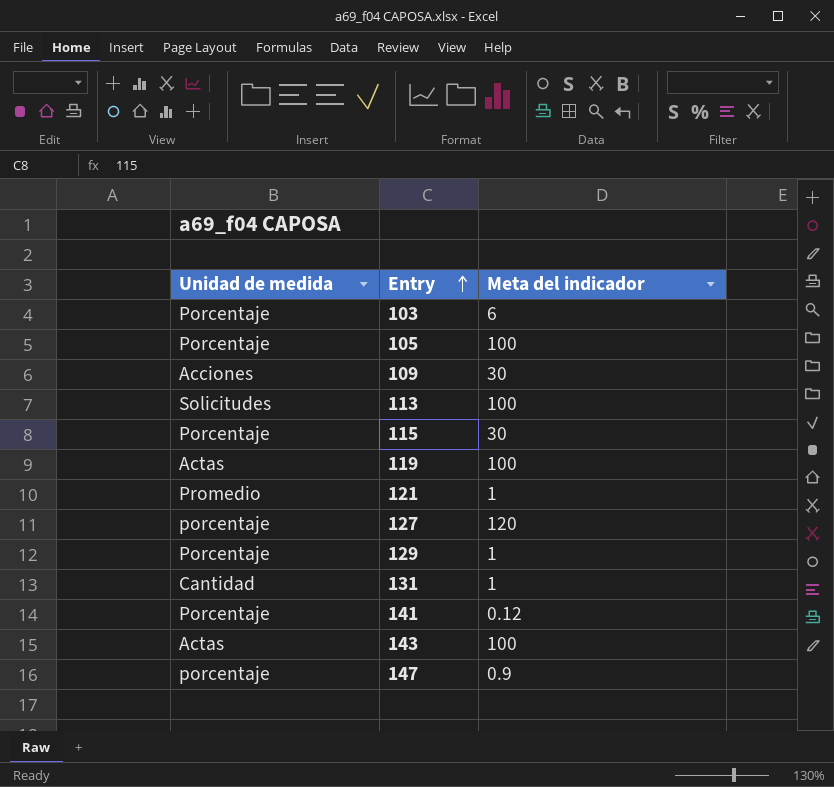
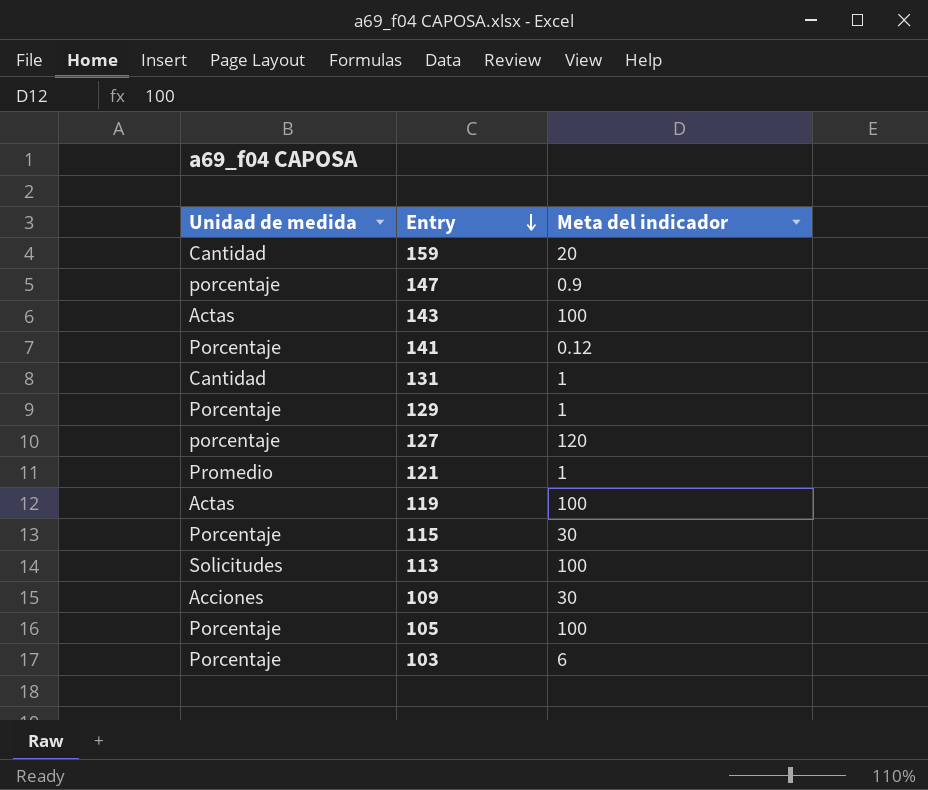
row order: Entry ascending -> Entry descending
row 159: none -> Cantidad | 20

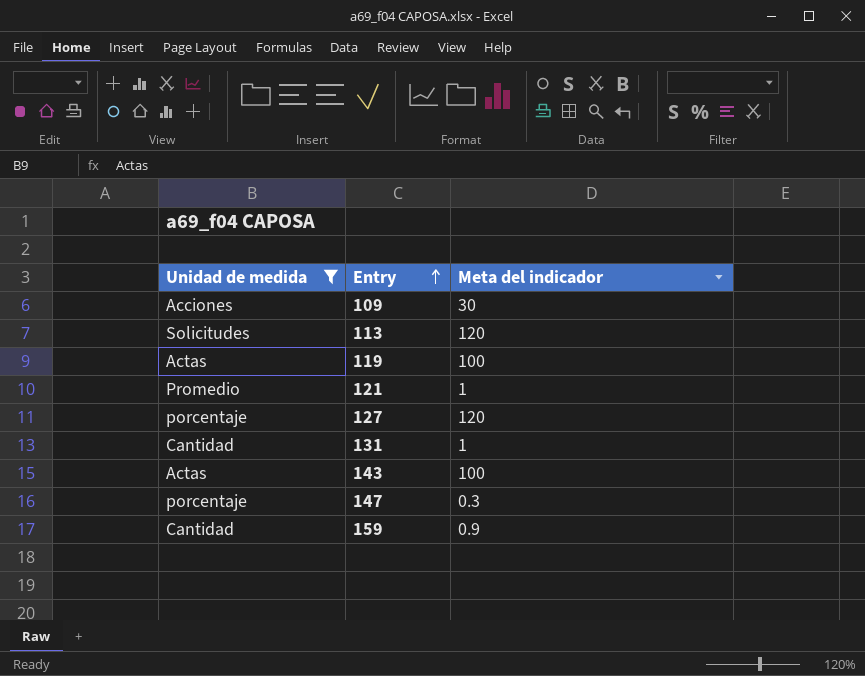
filter: none -> Unidad de medida != Porcentaje
row order: Entry descending -> Entry ascending
113 | Meta del indicador: 100 -> 120
147 | Meta del indicador: 0.9 -> 0.3
159 | Meta del indicador: 20 -> 0.9

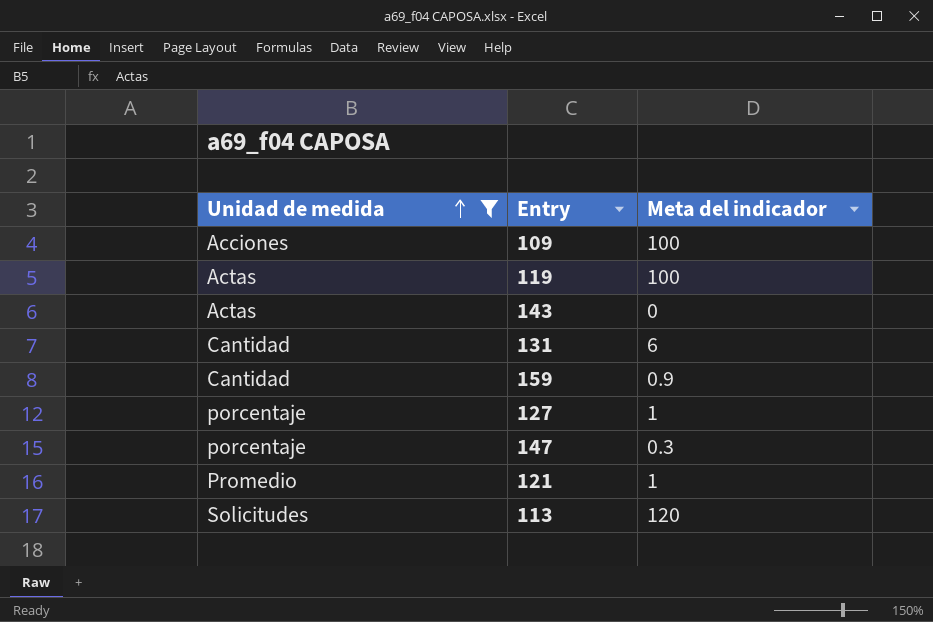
row order: Entry ascending -> Unidad de medida ascending
109 | Meta del indicador: 30 -> 100
143 | Meta del indicador: 100 -> 0
131 | Meta del indicador: 1 -> 6
127 | Meta del indicador: 120 -> 1

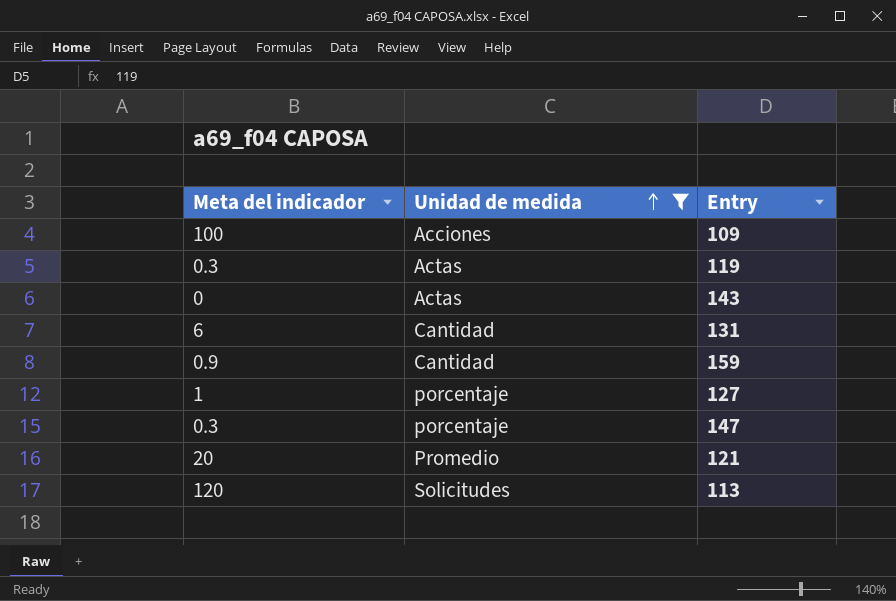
column Meta del indicador | position: 3 -> 1
119 | Meta del indicador: 100 -> 0.3
121 | Meta del indicador: 1 -> 20

